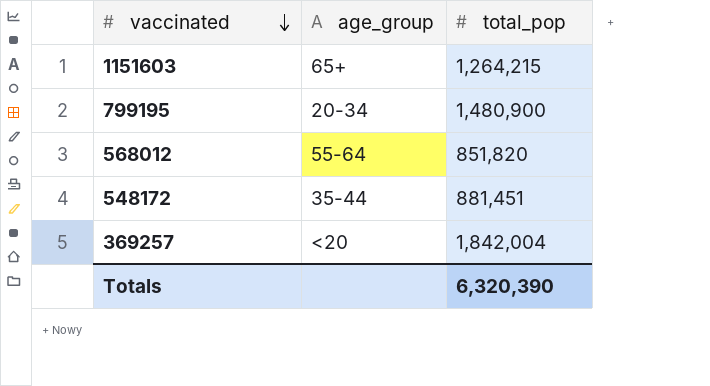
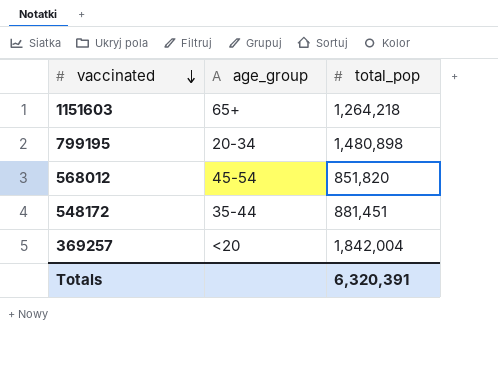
1151603 | total_pop: 1,264,215 -> 1,264,218
799195 | total_pop: 1,480,900 -> 1,480,898
568012 | age_group: 55-64 -> 45-54
Totals | total_pop: 6,320,390 -> 6,320,391

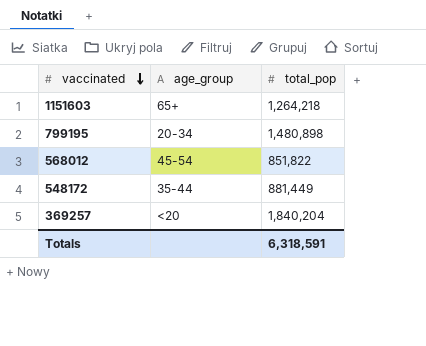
568012 | total_pop: 851,820 -> 851,822
548172 | total_pop: 881,451 -> 881,449
369257 | total_pop: 1,842,004 -> 1,840,204
Totals | total_pop: 6,320,391 -> 6,318,591

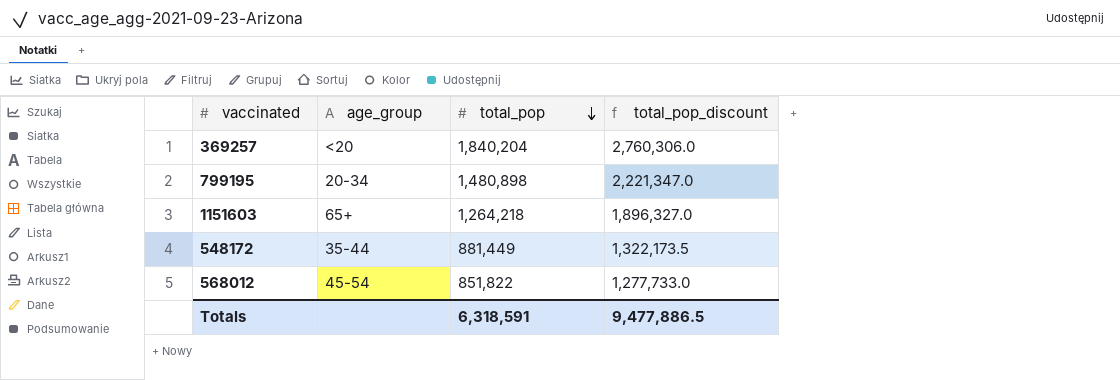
row order: vaccinated descending -> total_pop descending
column total_pop_discount | formula: none -> [total_pop] * 1.5

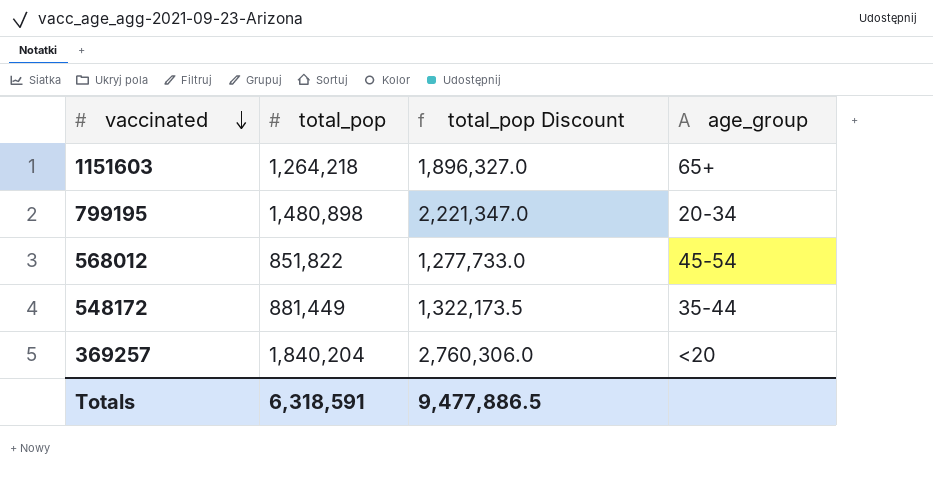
row order: total_pop descending -> vaccinated descending
column name: total_pop_discount -> total_pop Discount
column age_group | position: 2 -> 4

